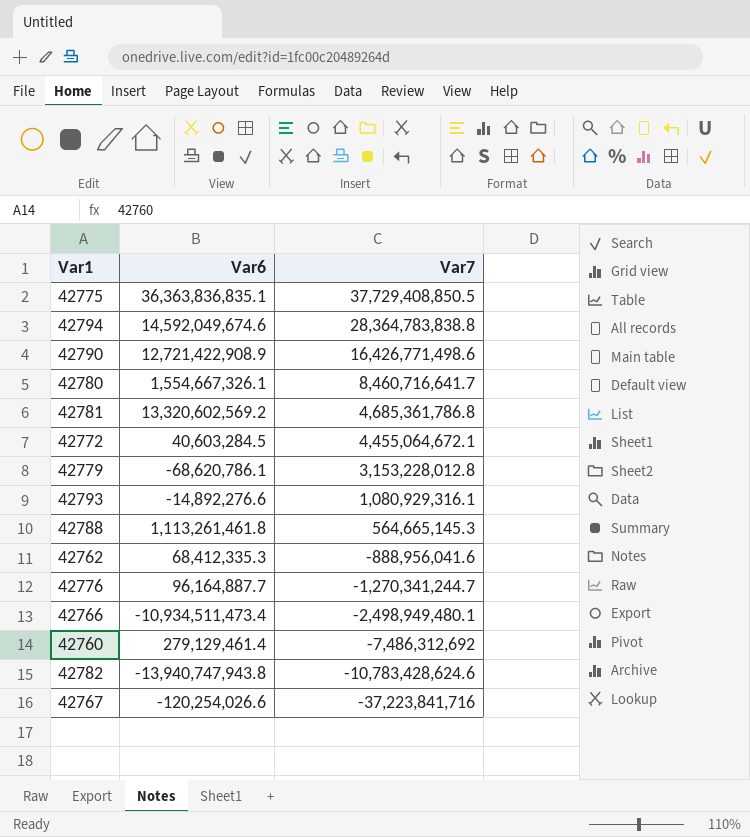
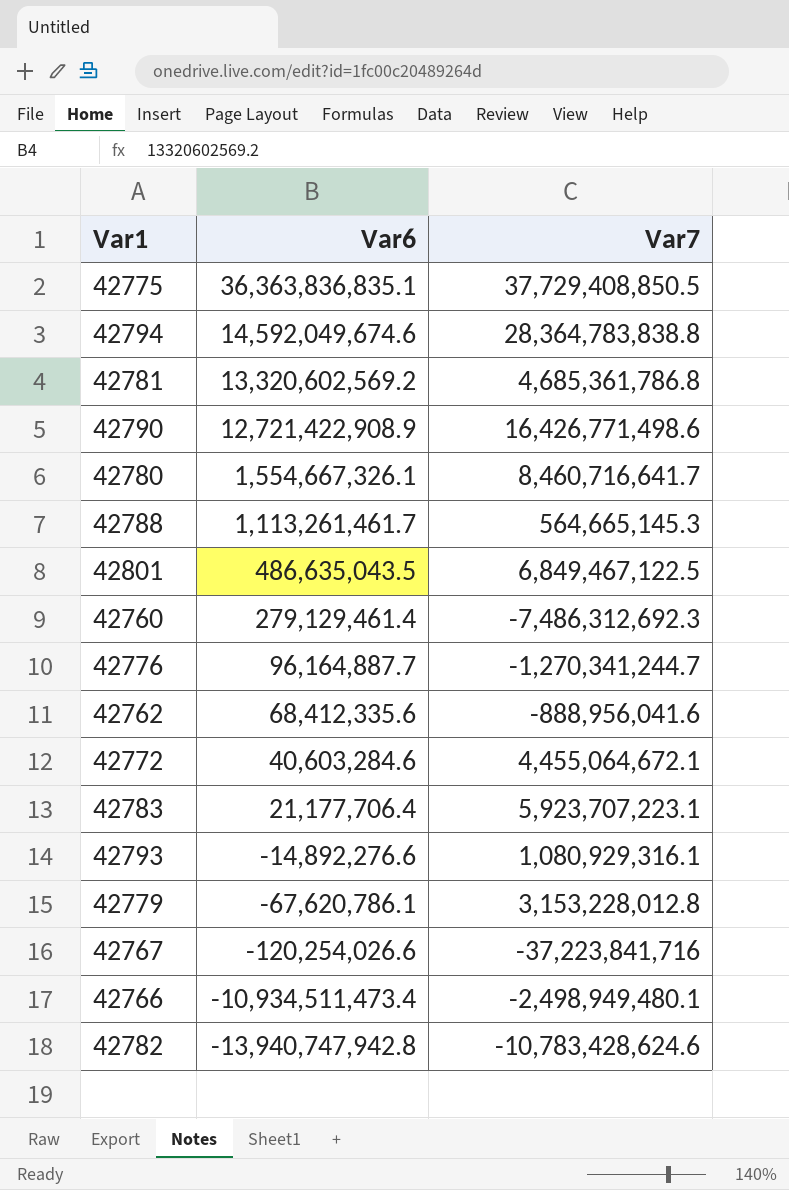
row order: Var7 descending -> Var6 descending
42788 | Var6: 1,113,261,461.8 -> 1,113,261,461.7
row 42801: none -> 486,635,043.5 | 6,849,467,122.5
42760 | Var7: -7,486,312,692 -> -7,486,312,692.3
42762 | Var6: 68,412,335.3 -> 68,412,335.6
42772 | Var6: 40,603,284.5 -> 40,603,284.6
row 42783: none -> 21,177,706.4 | 5,923,707,223.1
42779 | Var6: -68,620,786.1 -> -67,620,786.1
42782 | Var6: -13,940,747,943.8 -> -13,940,747,942.8

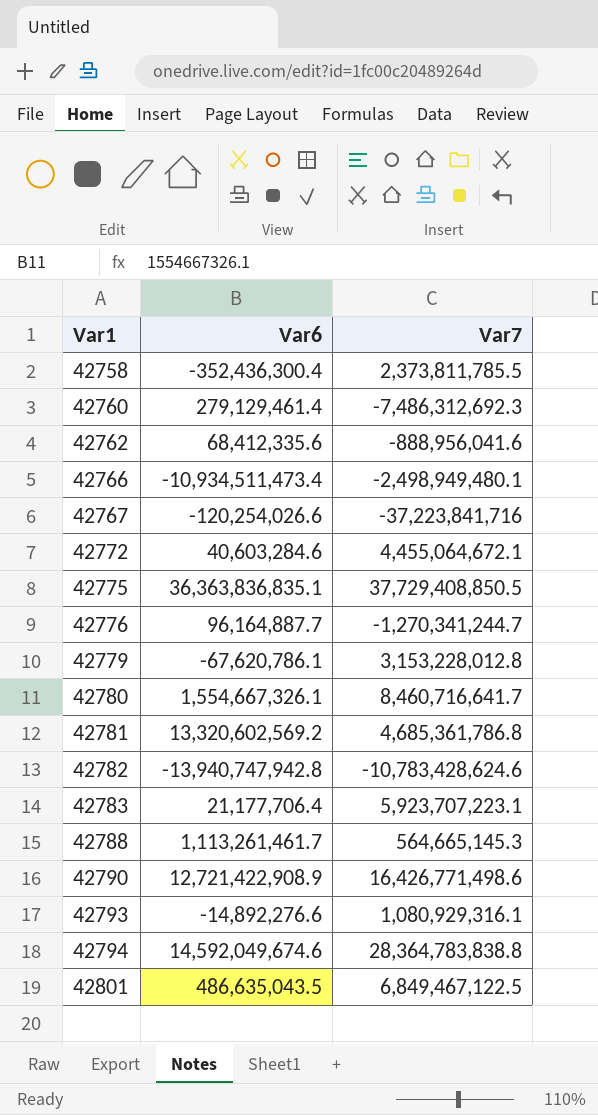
row order: Var6 descending -> Var1 ascending
row 42758: none -> -352,436,300.4 | 2,373,811,785.5

